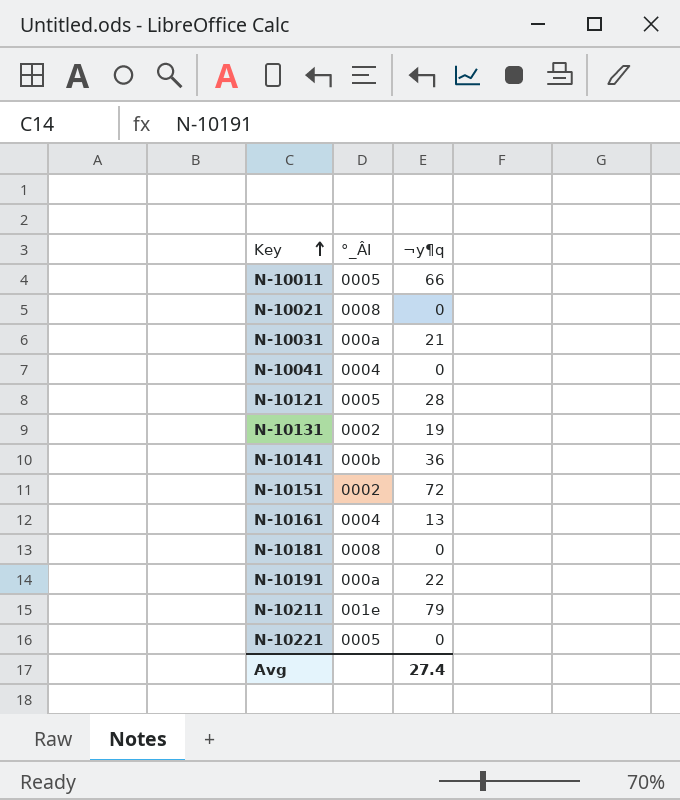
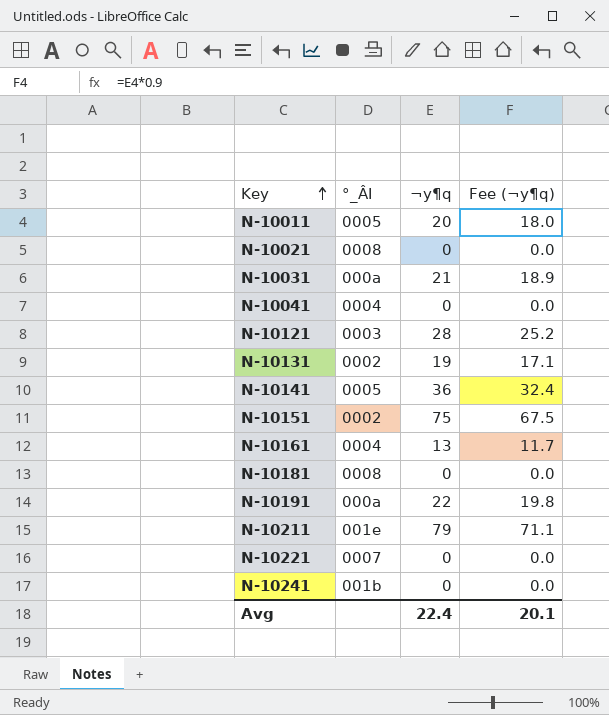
column Fee (¬y¶q) | formula: none -> [¬y¶q] * 0.9
N-10011 | ¬y¶q: 66 -> 20
N-10121 | °_ÂI: 0005 -> 0003
N-10141 | °_ÂI: 000b -> 0005
N-10151 | ¬y¶q: 72 -> 75
N-10221 | °_ÂI: 0005 -> 0007
row N-10241: none -> 001b | 0 | 0.0
Avg | ¬y¶q: 27.4 -> 22.4

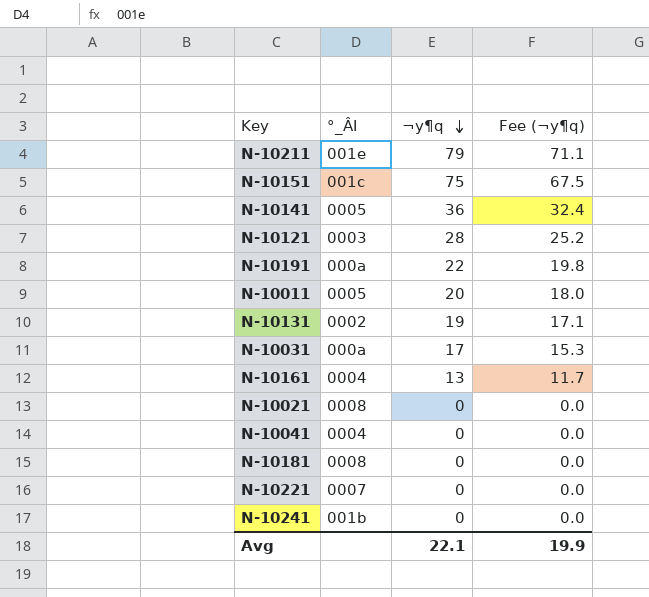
row order: Key ascending -> ¬y¶q descending
N-10151 | °_ÂI: 0002 -> 001c
N-10031 | ¬y¶q: 21 -> 17
N-10031 | Fee (¬y¶q): 18.9 -> 15.3
Avg | ¬y¶q: 22.4 -> 22.1
Avg | Fee (¬y¶q): 20.1 -> 19.9

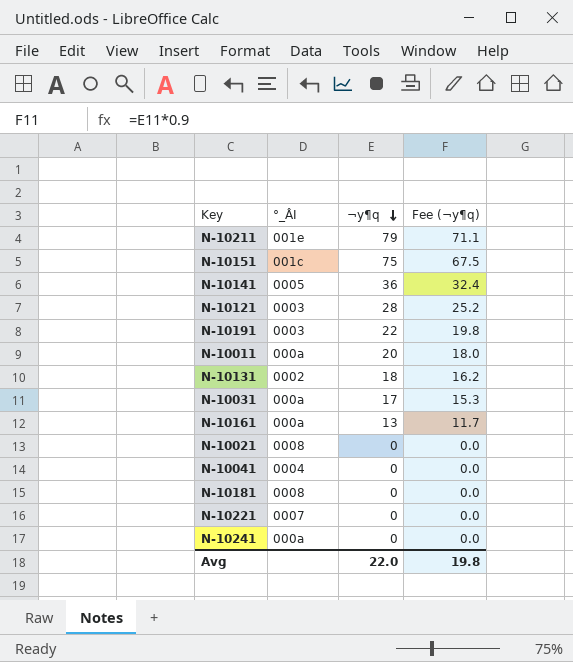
N-10191 | °_ÂI: 000a -> 0003
N-10011 | °_ÂI: 0005 -> 000a
N-10131 | ¬y¶q: 19 -> 18
N-10131 | Fee (¬y¶q): 17.1 -> 16.2
N-10161 | °_ÂI: 0004 -> 000a
N-10241 | °_ÂI: 001b -> 000a
Avg | ¬y¶q: 22.1 -> 22.0
Avg | Fee (¬y¶q): 19.9 -> 19.8

